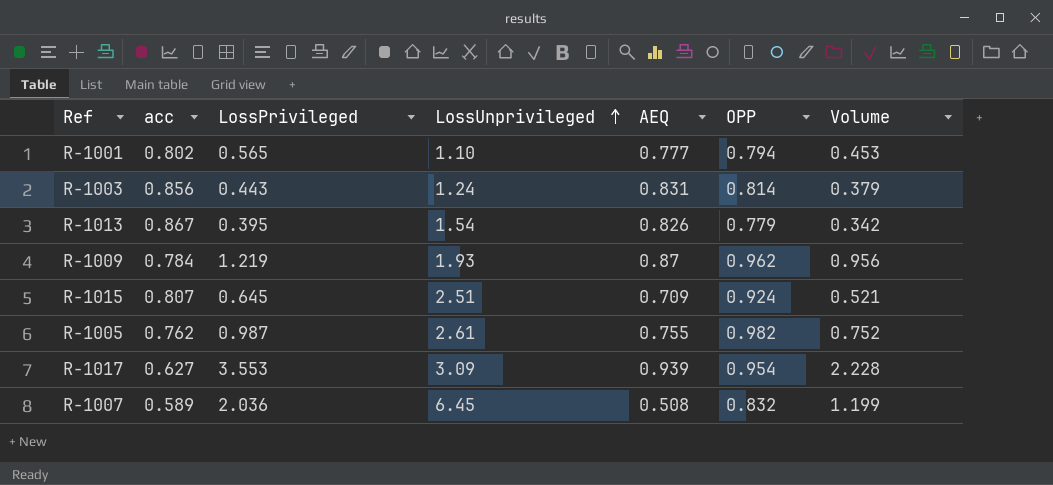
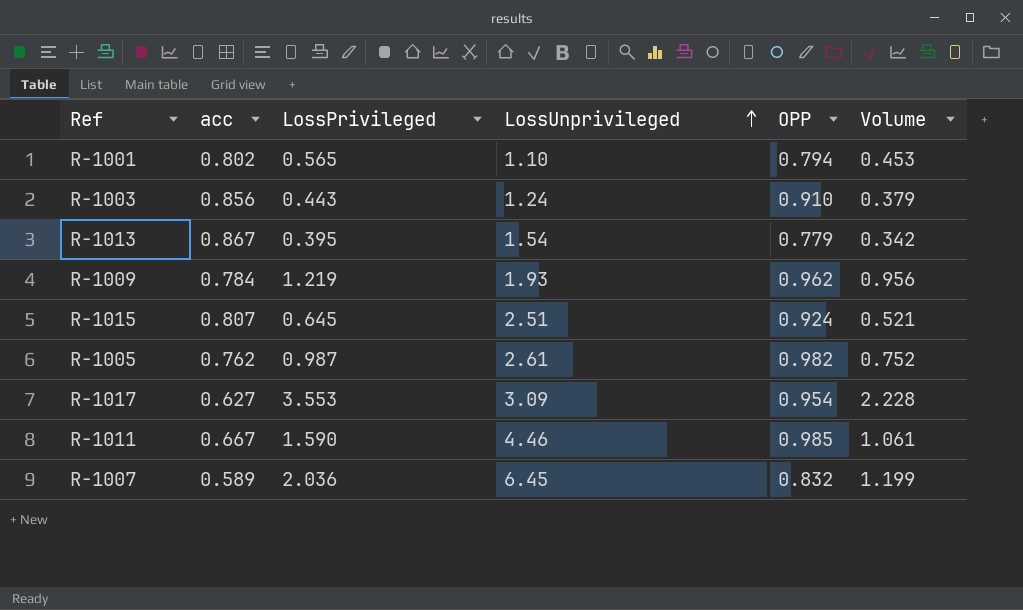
column AEQ | position: 5 -> none
R-1003 | OPP: 0.814 -> 0.910
row R-1011: none -> 0.667 | 1.590 | 4.46 | 0.985 | 1.061

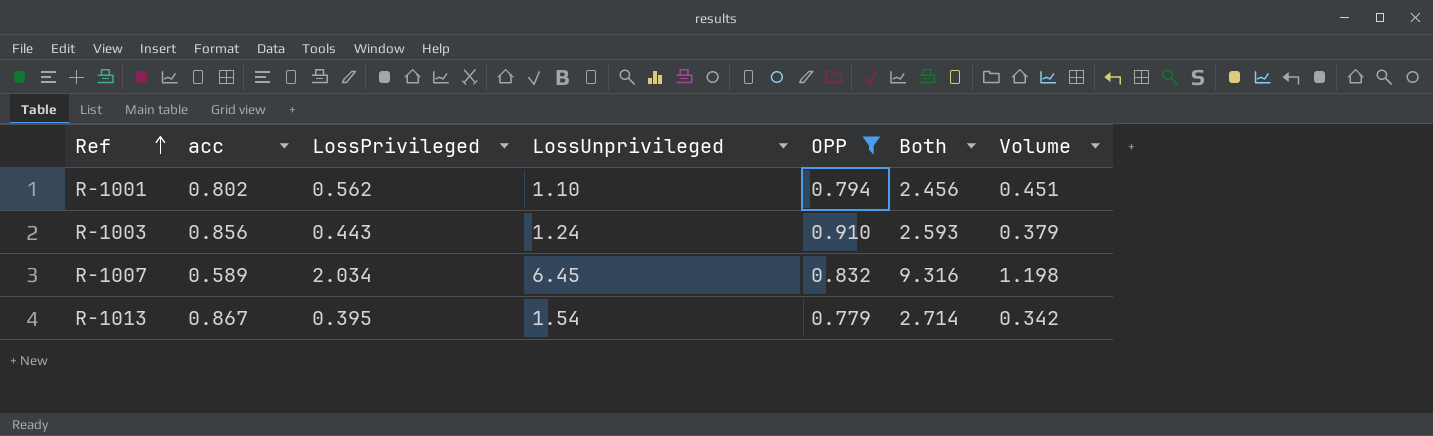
filter: none -> OPP <= 0.910
row order: LossUnprivileged ascending -> Ref ascending
column Both | formula: none -> [LossPrivileged] + [LossUnprivileged] + [OPP]
R-1001 | LossPrivileged: 0.565 -> 0.562
R-1001 | Volume: 0.453 -> 0.451
R-1007 | LossPrivileged: 2.036 -> 2.034
R-1007 | Volume: 1.199 -> 1.198

